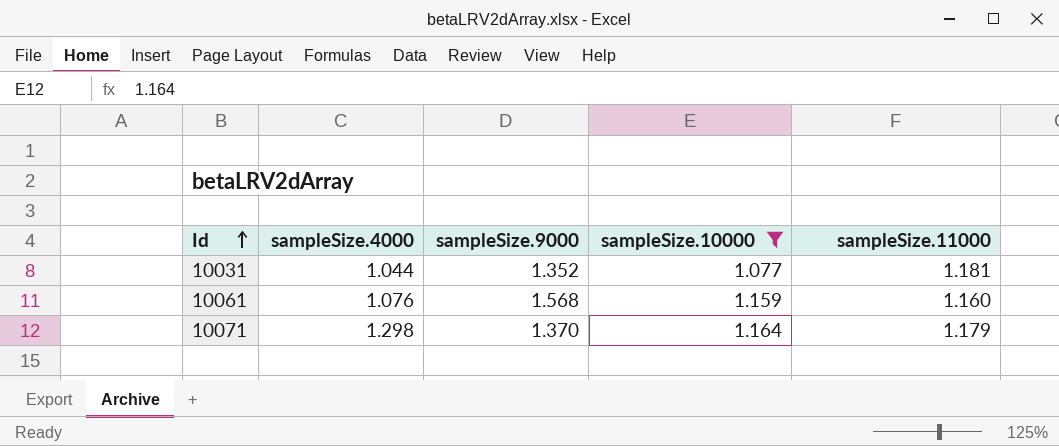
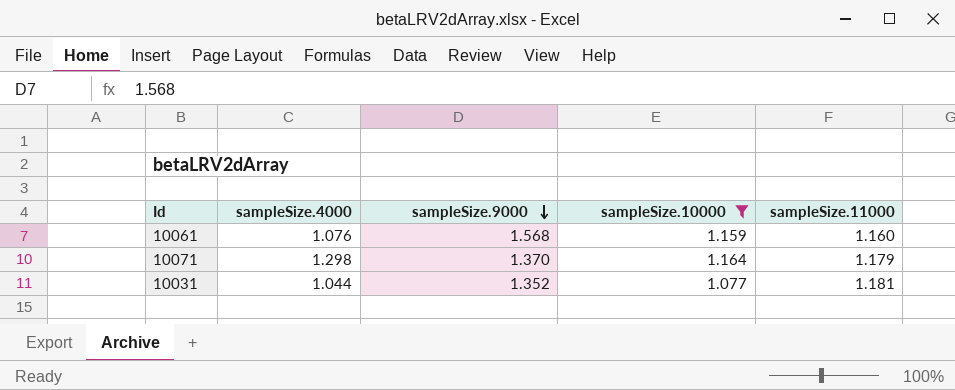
row order: Id ascending -> sampleSize.9000 descending

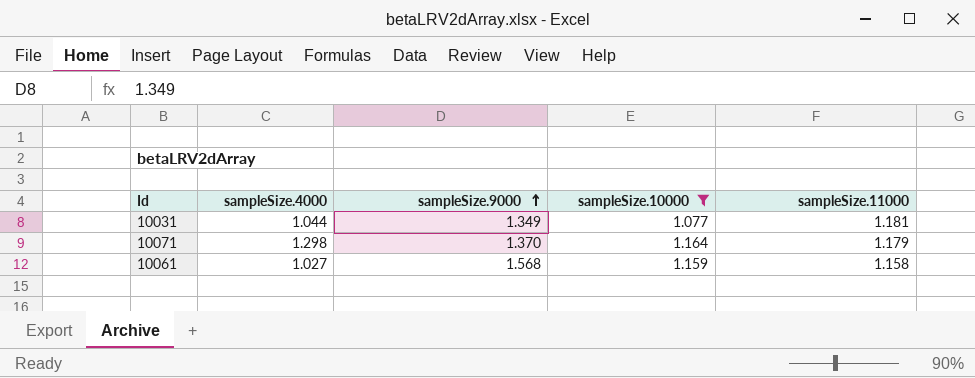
row order: sampleSize.9000 descending -> sampleSize.9000 ascending
10031 | sampleSize.9000: 1.352 -> 1.349
10061 | sampleSize.4000: 1.076 -> 1.027
10061 | sampleSize.11000: 1.160 -> 1.158

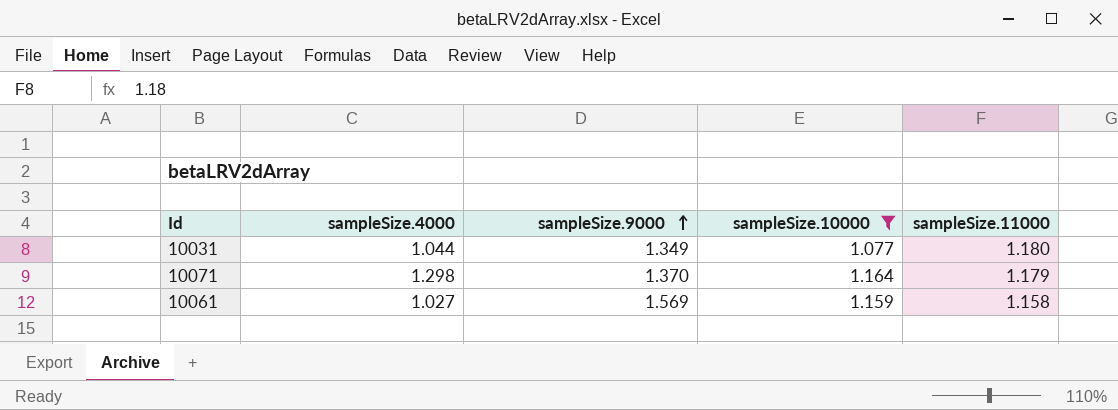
10031 | sampleSize.11000: 1.181 -> 1.180
10061 | sampleSize.9000: 1.568 -> 1.569

